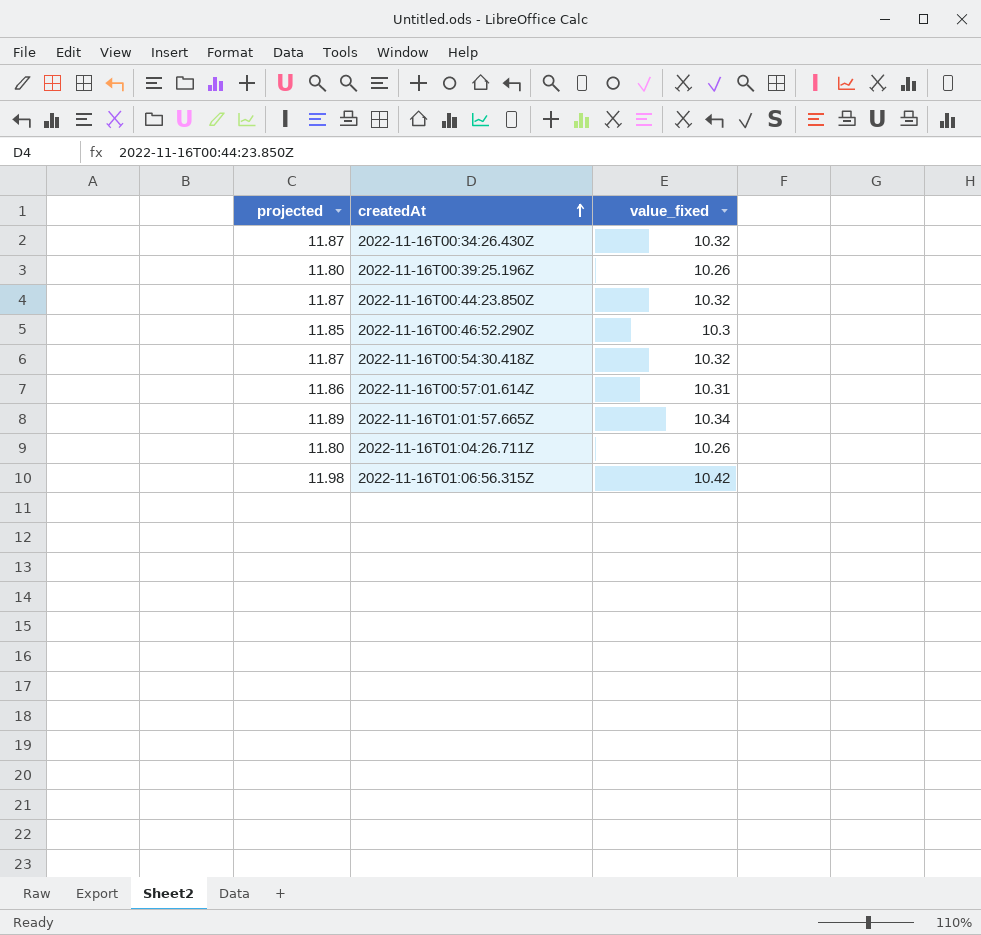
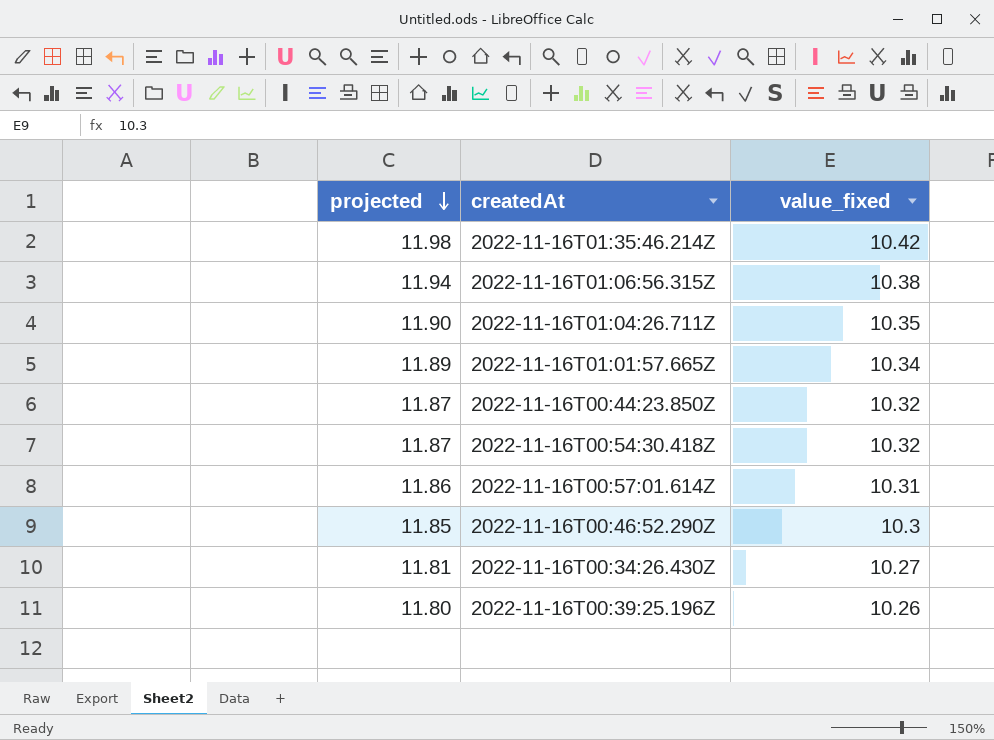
row order: createdAt ascending -> projected descending
row 2022-11-16T01:35:46.214Z: none -> 11.98 | 10.42
2022-11-16T01:06:56.315Z | projected: 11.98 -> 11.94
2022-11-16T01:06:56.315Z | value_fixed: 10.42 -> 10.38
2022-11-16T01:04:26.711Z | projected: 11.80 -> 11.90
2022-11-16T01:04:26.711Z | value_fixed: 10.26 -> 10.35
2022-11-16T00:34:26.430Z | projected: 11.87 -> 11.81
2022-11-16T00:34:26.430Z | value_fixed: 10.32 -> 10.27

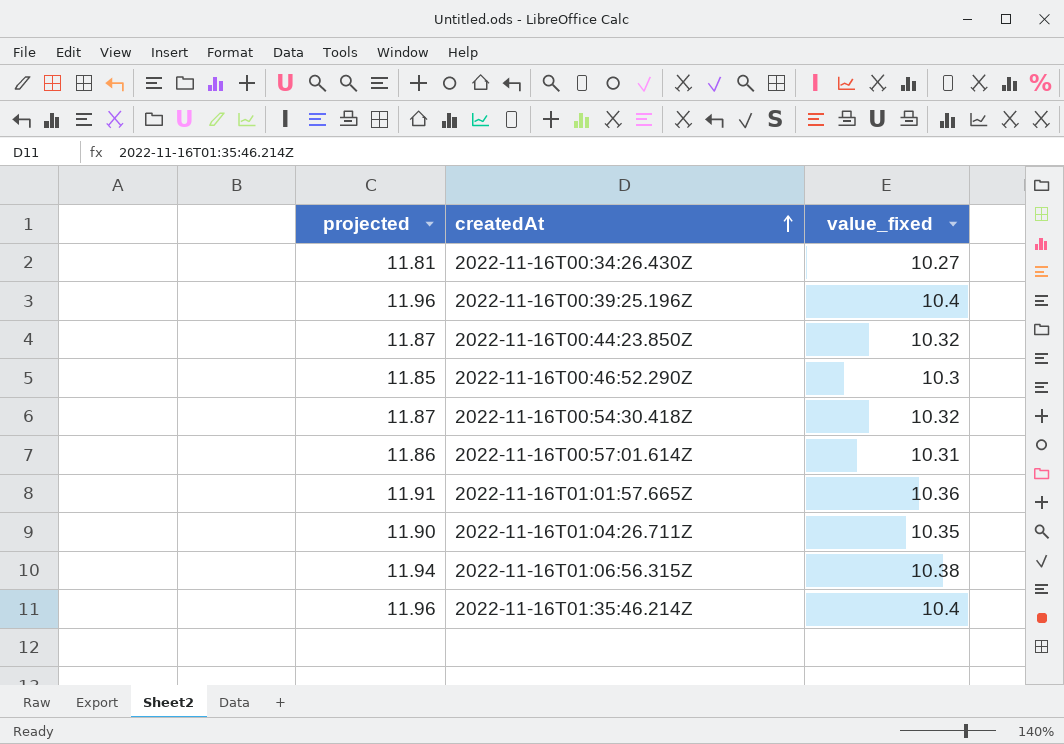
row order: projected descending -> createdAt ascending
2022-11-16T00:39:25.196Z | projected: 11.80 -> 11.96
2022-11-16T00:39:25.196Z | value_fixed: 10.26 -> 10.4
2022-11-16T01:01:57.665Z | projected: 11.89 -> 11.91
2022-11-16T01:01:57.665Z | value_fixed: 10.34 -> 10.36
2022-11-16T01:35:46.214Z | projected: 11.98 -> 11.96
2022-11-16T01:35:46.214Z | value_fixed: 10.42 -> 10.4

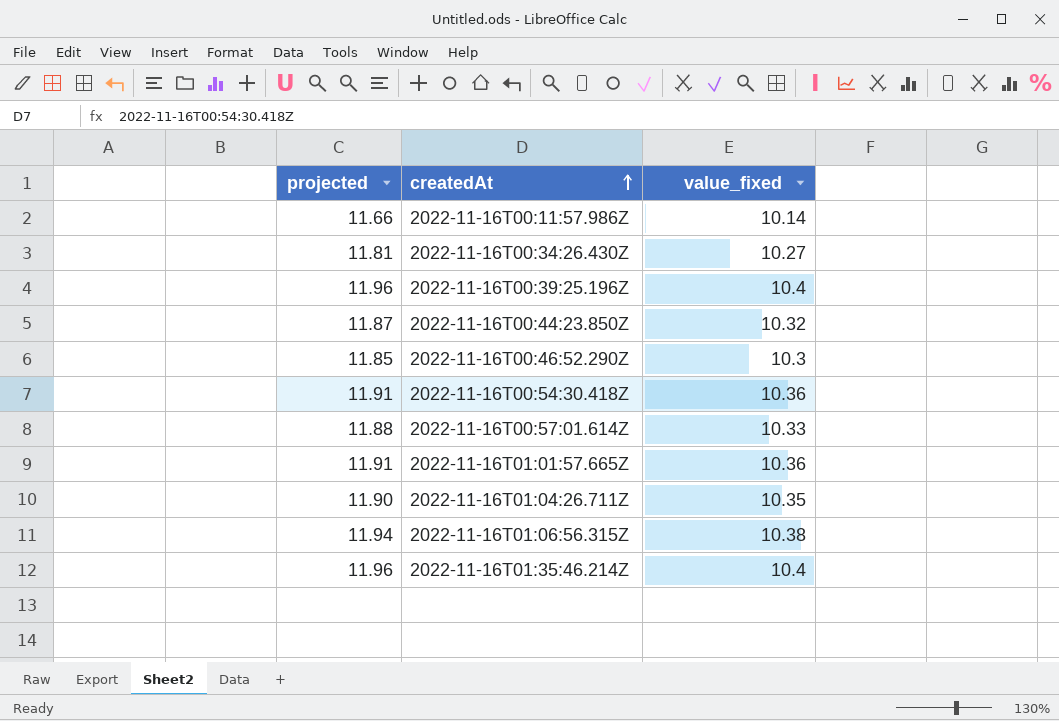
row 2022-11-16T00:11:57.986Z: none -> 11.66 | 10.14
2022-11-16T00:54:30.418Z | projected: 11.87 -> 11.91
2022-11-16T00:54:30.418Z | value_fixed: 10.32 -> 10.36
2022-11-16T00:57:01.614Z | projected: 11.86 -> 11.88
2022-11-16T00:57:01.614Z | value_fixed: 10.31 -> 10.33

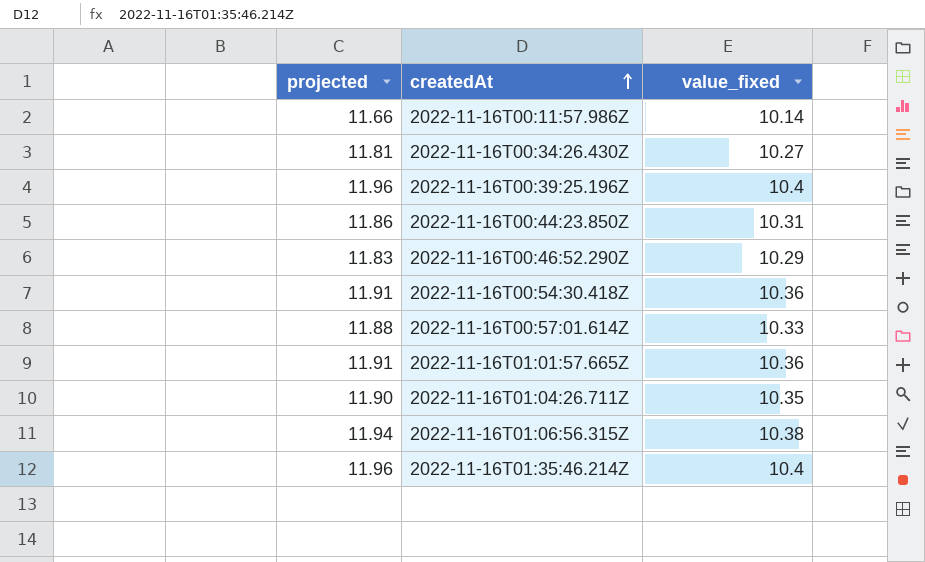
2022-11-16T00:44:23.850Z | projected: 11.87 -> 11.86
2022-11-16T00:44:23.850Z | value_fixed: 10.32 -> 10.31
2022-11-16T00:46:52.290Z | projected: 11.85 -> 11.83
2022-11-16T00:46:52.290Z | value_fixed: 10.3 -> 10.29

